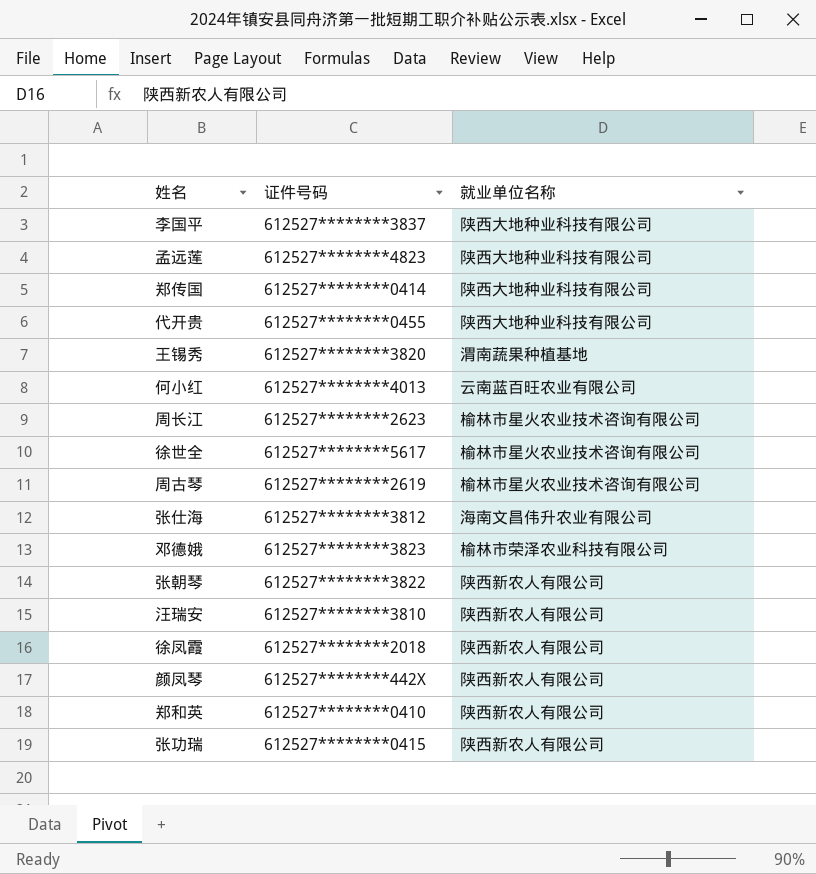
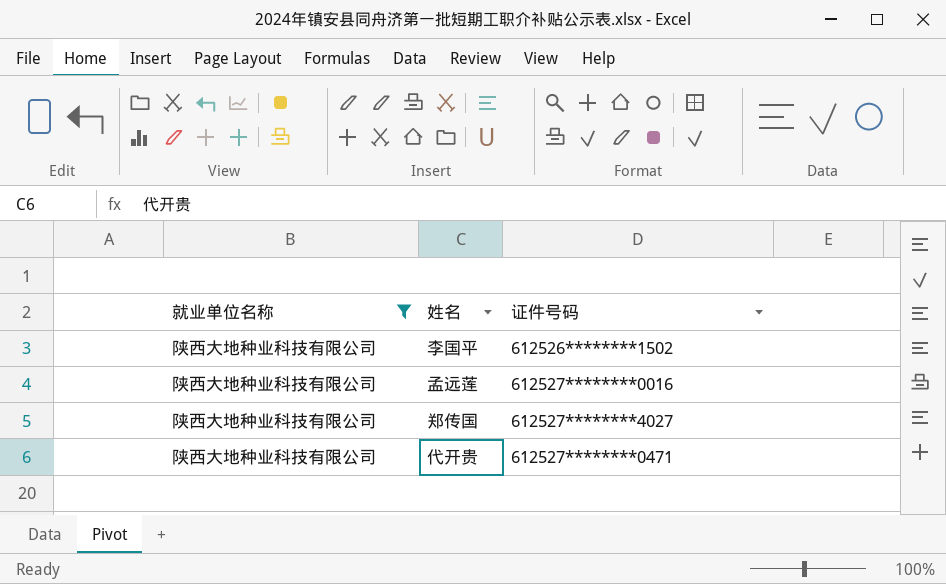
filter: none -> 就业单位名称 = 陕西大地种业科技有限公司
column 就业单位名称 | position: 3 -> 1
李国平 | 证件号码: 612527********3837 -> 612526********1502
孟远莲 | 证件号码: 612527********4823 -> 612527********0016
郑传国 | 证件号码: 612527********0414 -> 612527********4027
代开贵 | 证件号码: 612527********0455 -> 612527********0471

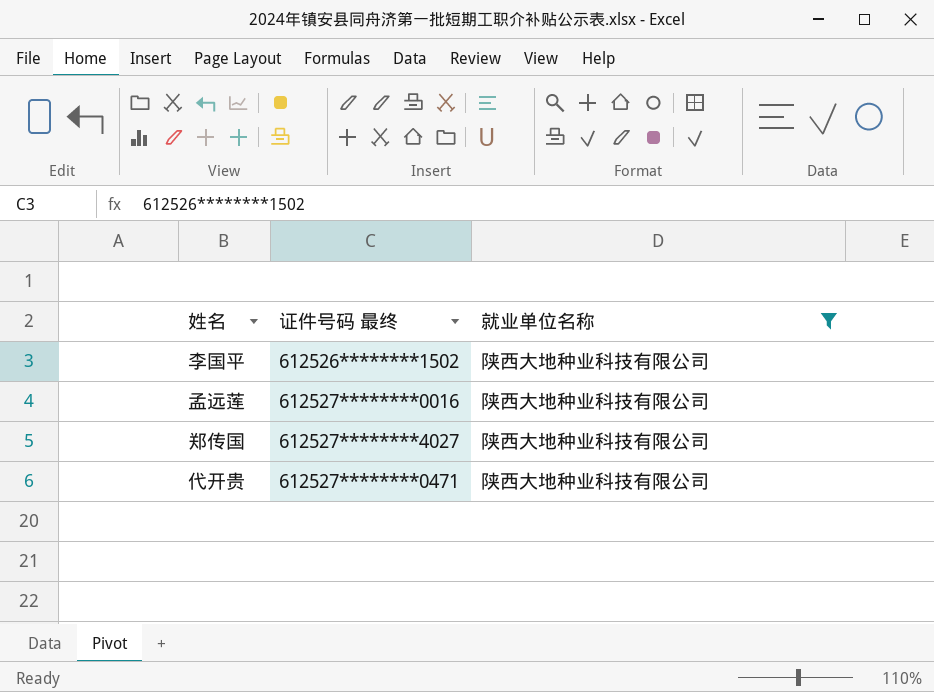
column name: 证件号码 -> 证件号码 最终
column 就业单位名称 | position: 1 -> 3

